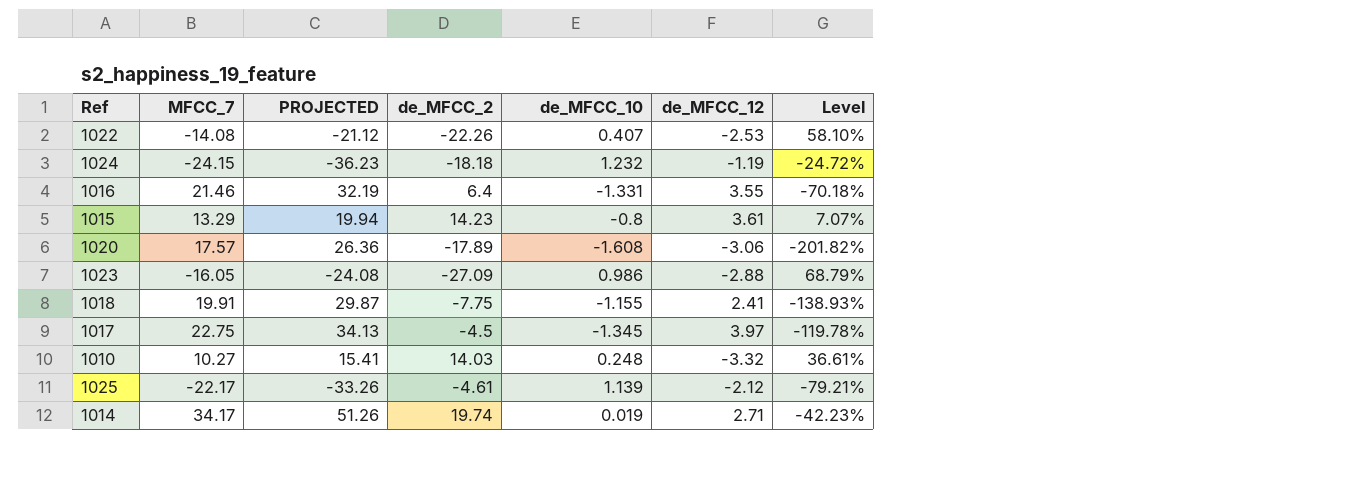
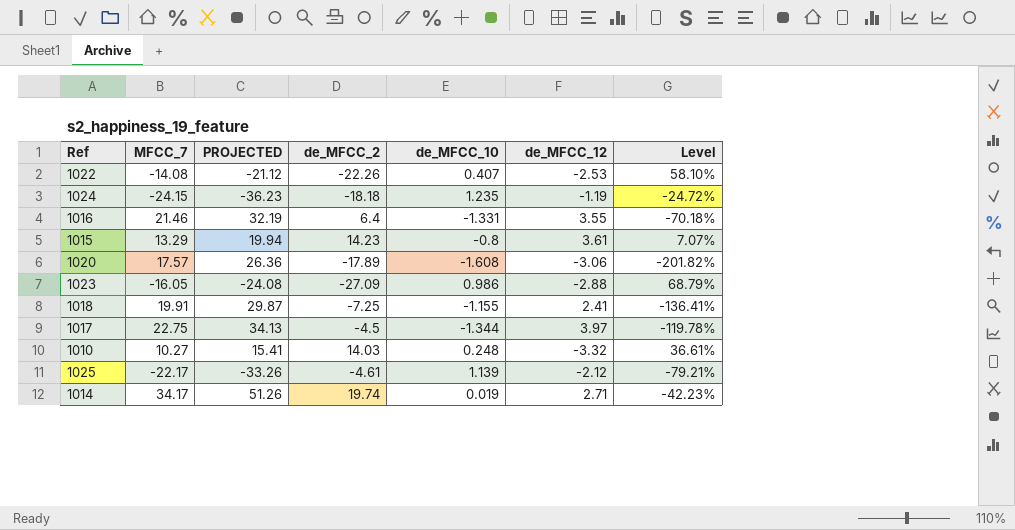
1024 | de_MFCC_10: 1.232 -> 1.235
1018 | de_MFCC_2: -7.75 -> -7.25
1018 | Level: -138.93% -> -136.41%
1017 | de_MFCC_10: -1.345 -> -1.344

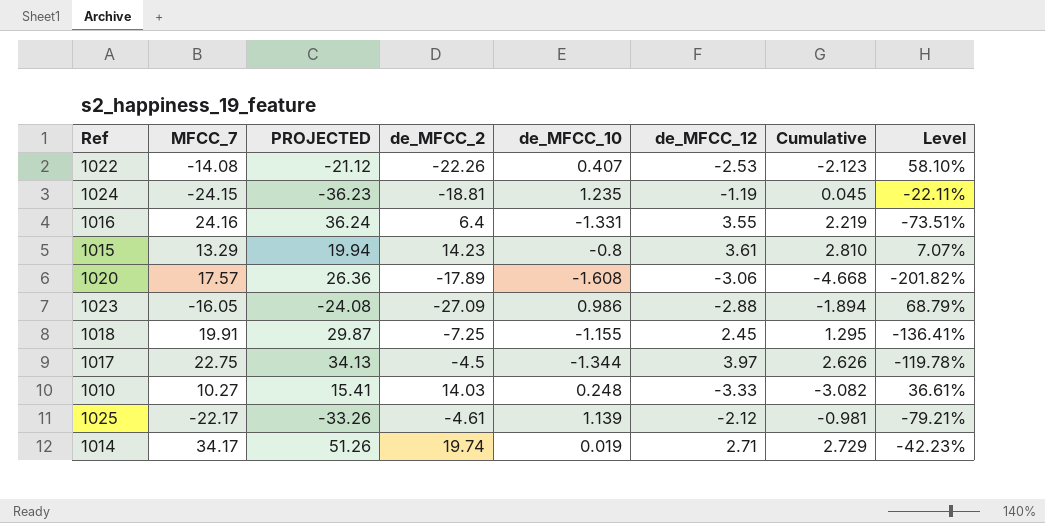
column Cumulative | formula: none -> [de_MFCC_10] + [de_MFCC_12]
1024 | de_MFCC_2: -18.18 -> -18.81
1024 | Level: -24.72% -> -22.11%
1016 | MFCC_7: 21.46 -> 24.16
1016 | PROJECTED: 32.19 -> 36.24
1016 | Level: -70.18% -> -73.51%
1018 | de_MFCC_12: 2.41 -> 2.45
1010 | de_MFCC_12: -3.32 -> -3.33

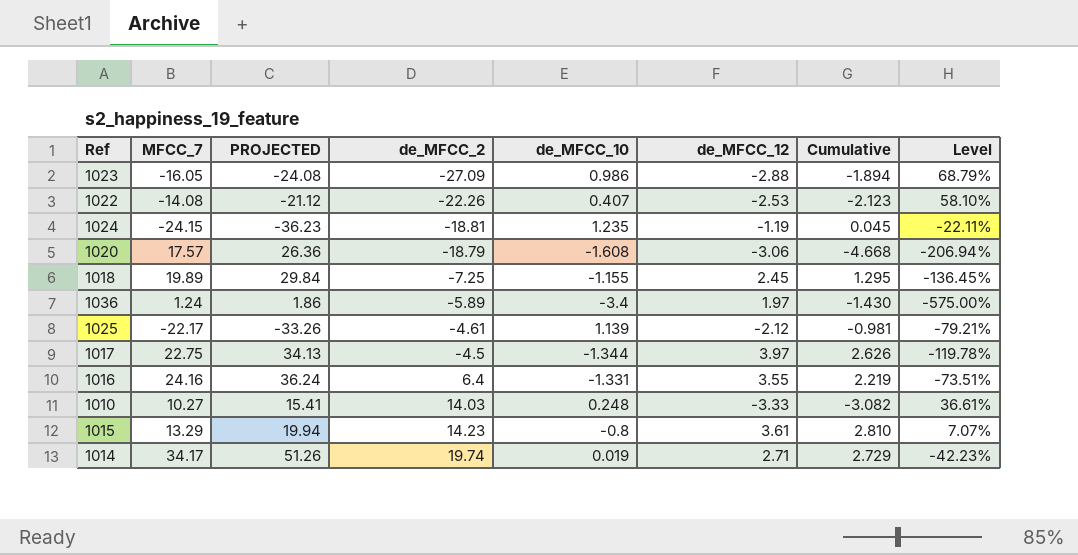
row order: none -> de_MFCC_2 ascending
1020 | de_MFCC_2: -17.89 -> -18.79
1020 | Level: -201.82% -> -206.94%
1018 | MFCC_7: 19.91 -> 19.89
1018 | PROJECTED: 29.87 -> 29.84
1018 | Level: -136.41% -> -136.45%
row 1036: none -> 1.24 | 1.86 | -5.89 | -3.4 | 1.97 | -1.430 | -575.00%

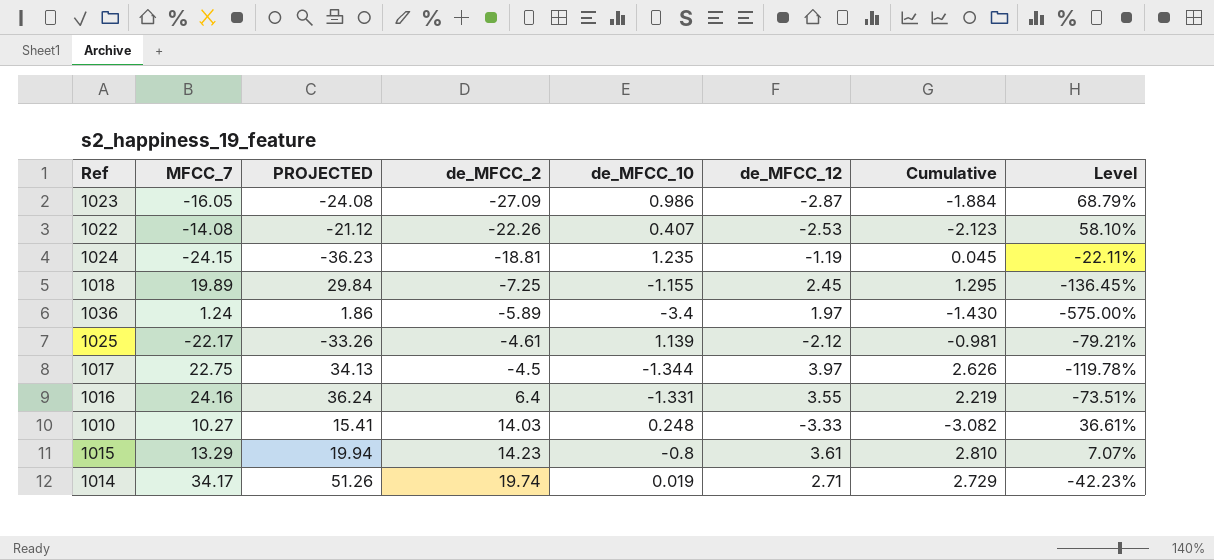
row 1020: 17.57 | 26.36 | -18.79 | -1.608 | -3.06 | -4.668 | -206.94% -> none
1023 | de_MFCC_12: -2.88 -> -2.87
1023 | Cumulative: -1.894 -> -1.884

